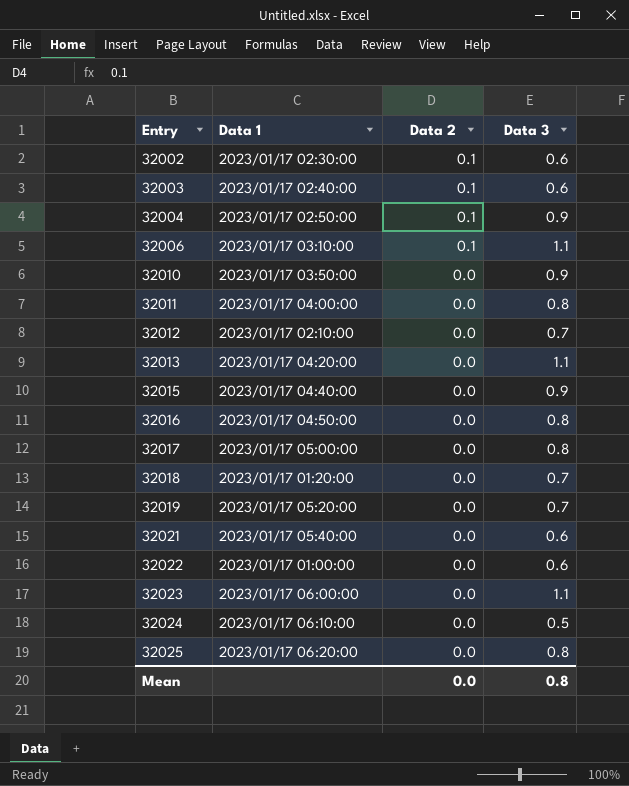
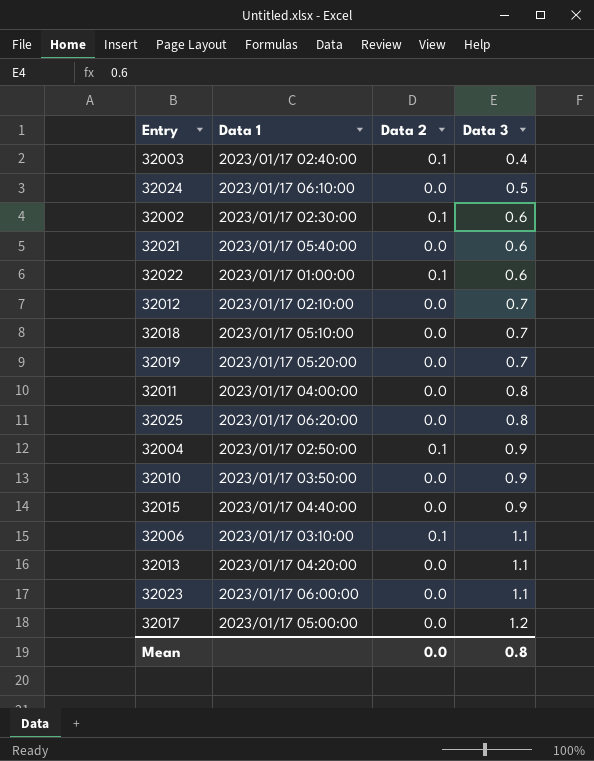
row order: Entry ascending -> Data 3 ascending
row 32016: 2023/01/17 04:50:00 | 0.0 | 0.8 -> none
32003 | Data 3: 0.6 -> 0.4
32022 | Data 2: 0.0 -> 0.1
32018 | Data 1: 2023/01/17 01:20:00 -> 2023/01/17 05:10:00
32017 | Data 3: 0.8 -> 1.2

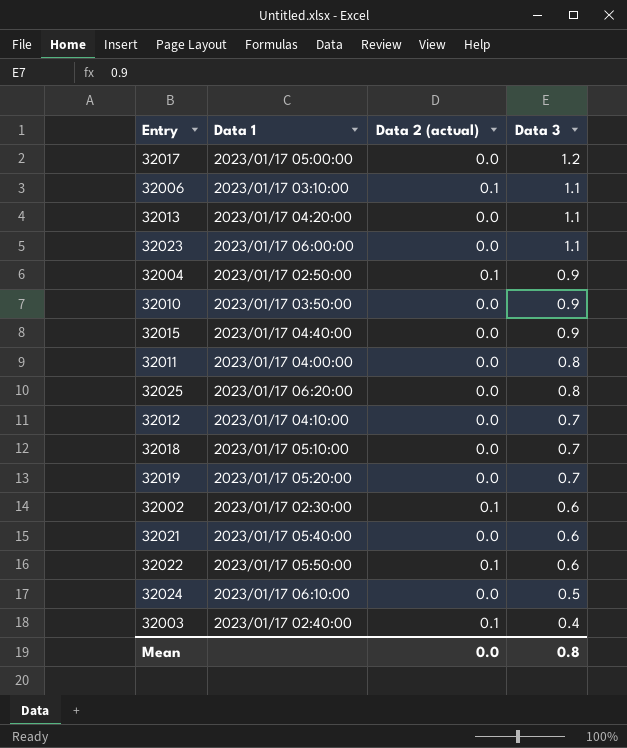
row order: Data 3 ascending -> Data 3 descending
column name: Data 2 -> Data 2 (actual)
32012 | Data 1: 2023/01/17 02:10:00 -> 2023/01/17 04:10:00
32022 | Data 1: 2023/01/17 01:00:00 -> 2023/01/17 05:50:00

